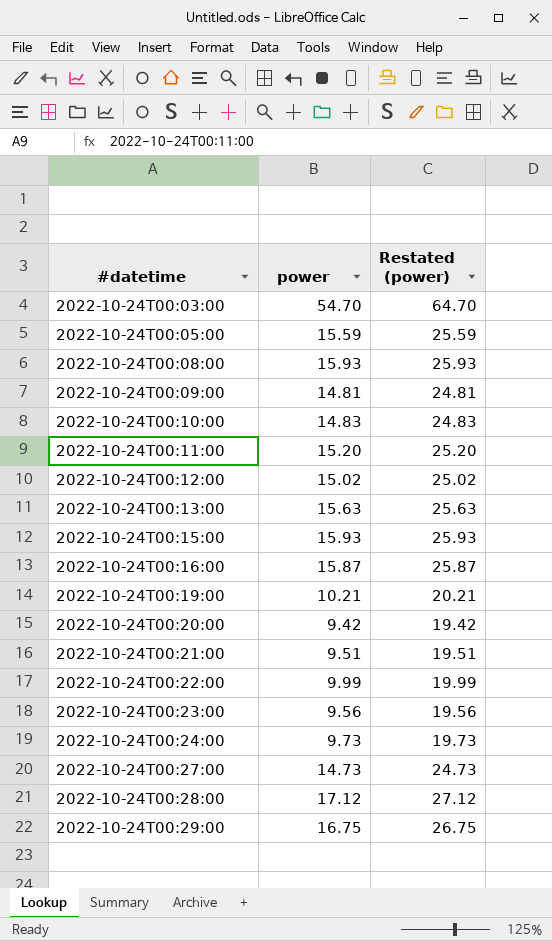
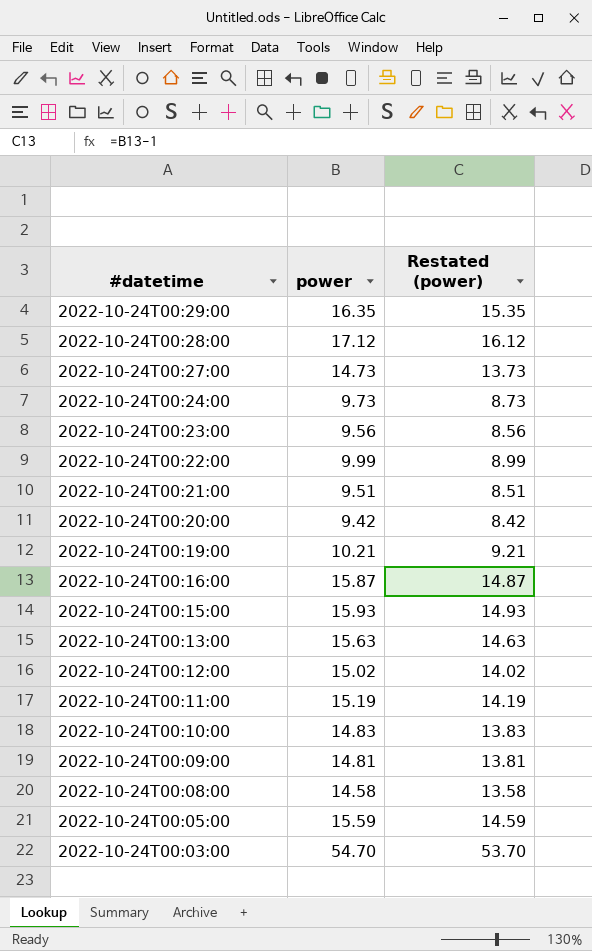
row order: #datetime ascending -> #datetime descending
column Restated (power) | formula: [power] + 10 -> [power] - 1
2022-10-24T00:29:00 | power: 16.75 -> 16.35
2022-10-24T00:11:00 | power: 15.20 -> 15.19
2022-10-24T00:08:00 | power: 15.93 -> 14.58

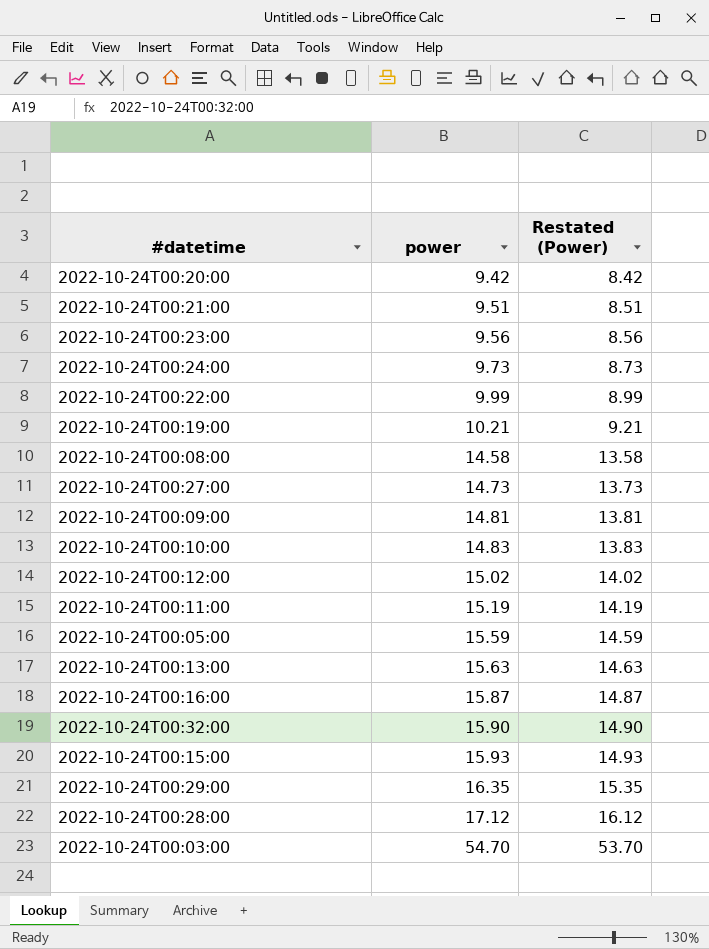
row order: #datetime descending -> power ascending
column name: Restated (power) -> Restated (Power)
row 2022-10-24T00:32:00: none -> 15.90 | 14.90

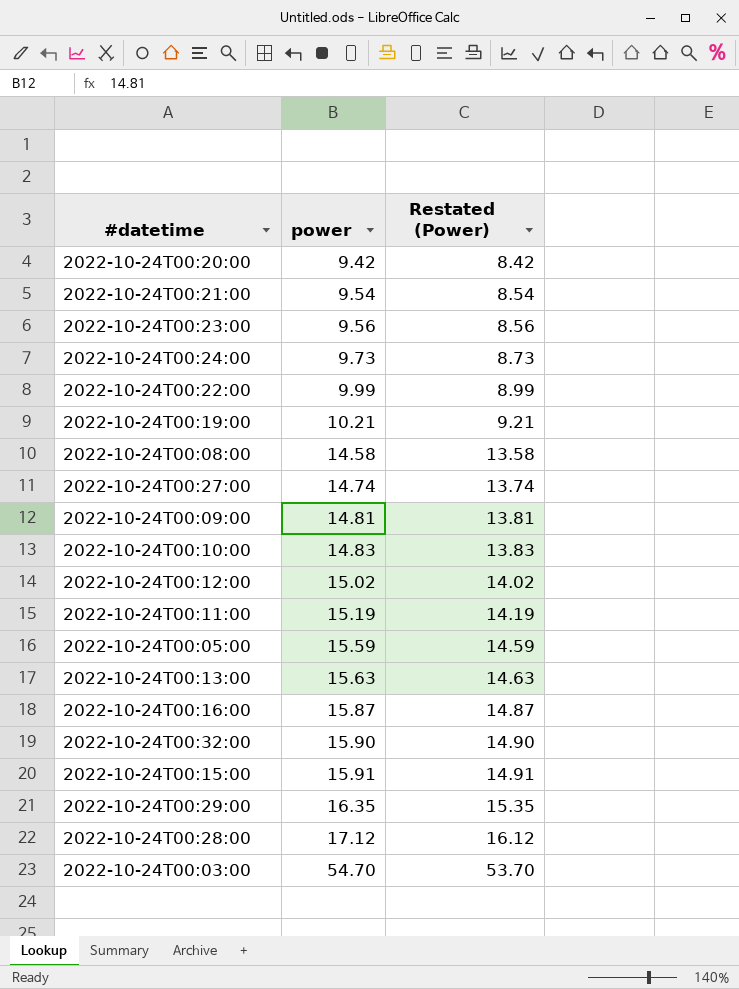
2022-10-24T00:21:00 | power: 9.51 -> 9.54
2022-10-24T00:21:00 | Restated (Power): 8.51 -> 8.54
2022-10-24T00:27:00 | power: 14.73 -> 14.74
2022-10-24T00:27:00 | Restated (Power): 13.73 -> 13.74
2022-10-24T00:15:00 | power: 15.93 -> 15.91
2022-10-24T00:15:00 | Restated (Power): 14.93 -> 14.91

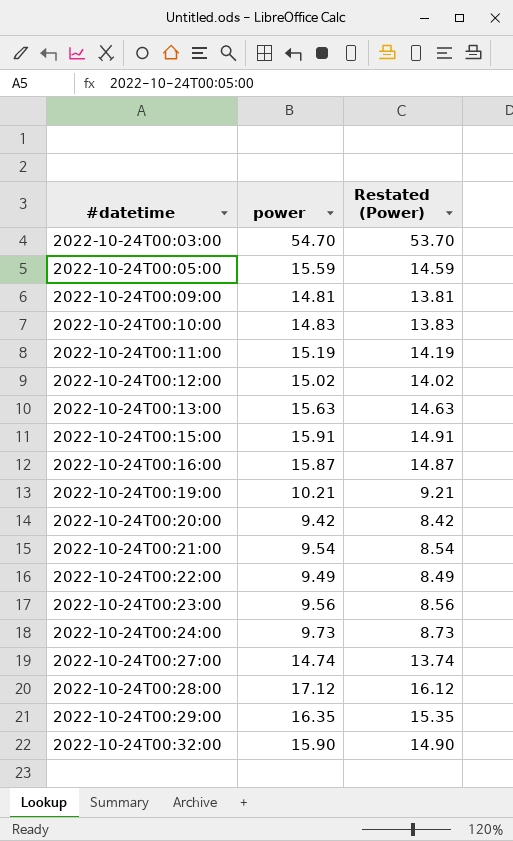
row order: power ascending -> #datetime ascending
row 2022-10-24T00:08:00: 14.58 | 13.58 -> none
2022-10-24T00:22:00 | power: 9.99 -> 9.49
2022-10-24T00:22:00 | Restated (Power): 8.99 -> 8.49

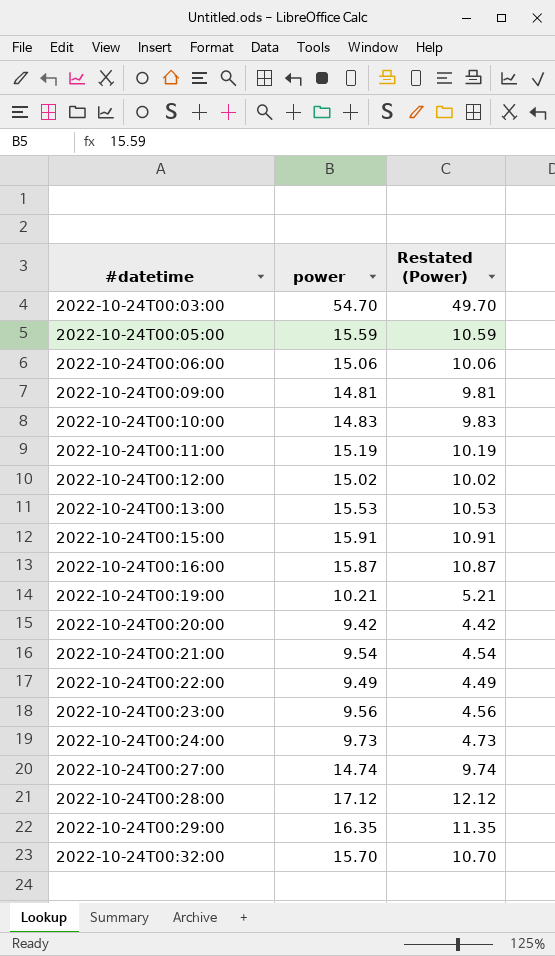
column Restated (Power) | formula: [power] - 1 -> [power] - 5
row 2022-10-24T00:06:00: none -> 15.06 | 10.06
2022-10-24T00:13:00 | power: 15.63 -> 15.53
2022-10-24T00:32:00 | power: 15.90 -> 15.70

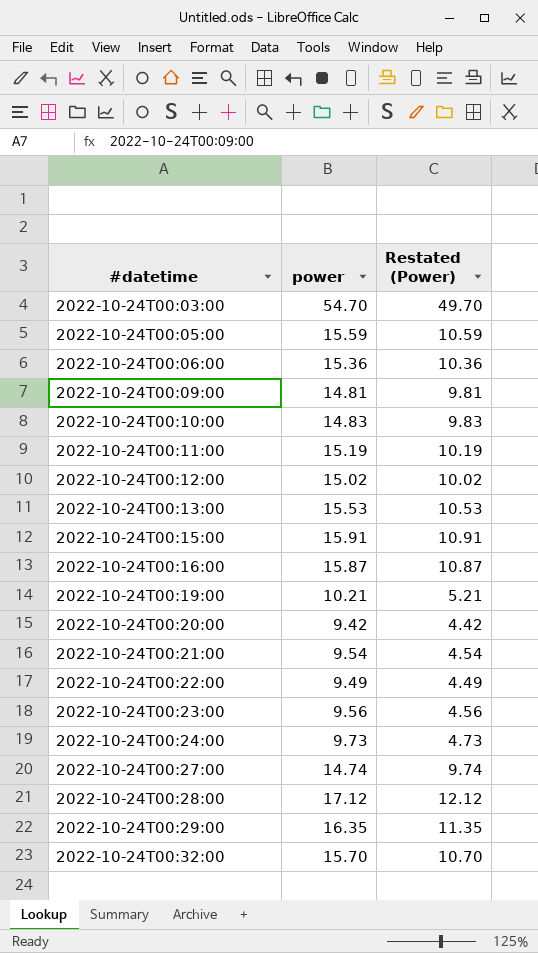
2022-10-24T00:06:00 | power: 15.06 -> 15.36
2022-10-24T00:06:00 | Restated (Power): 10.06 -> 10.36

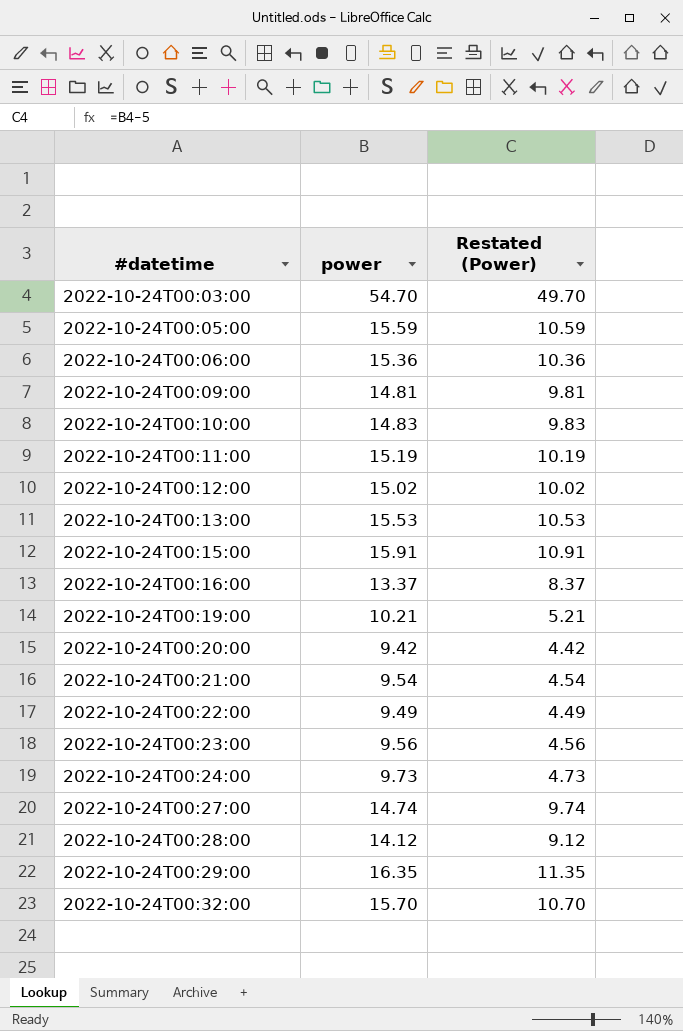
2022-10-24T00:16:00 | power: 15.87 -> 13.37
2022-10-24T00:16:00 | Restated (Power): 10.87 -> 8.37
2022-10-24T00:28:00 | power: 17.12 -> 14.12
2022-10-24T00:28:00 | Restated (Power): 12.12 -> 9.12

